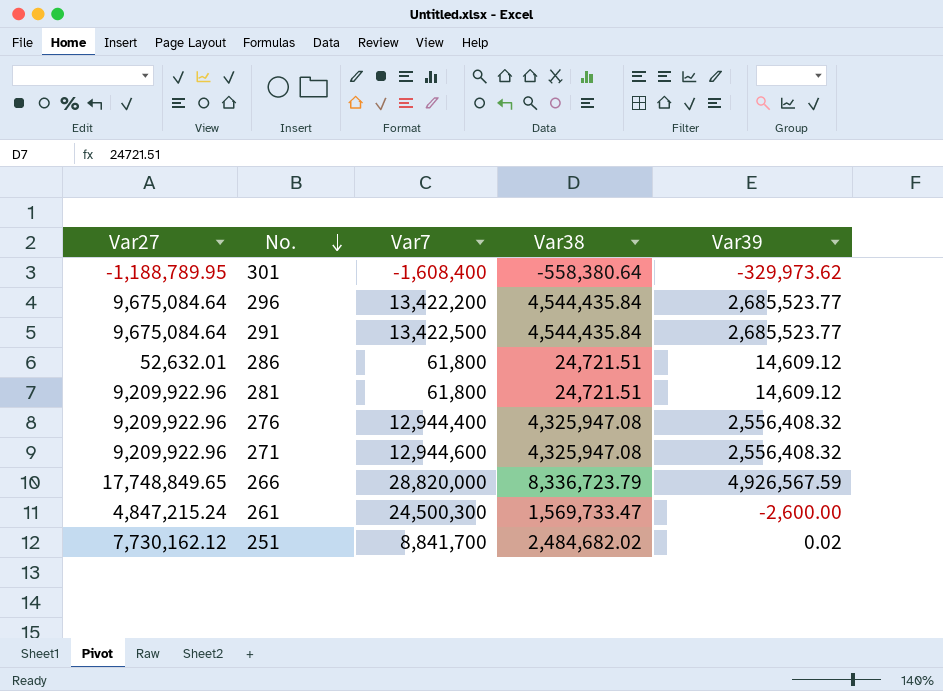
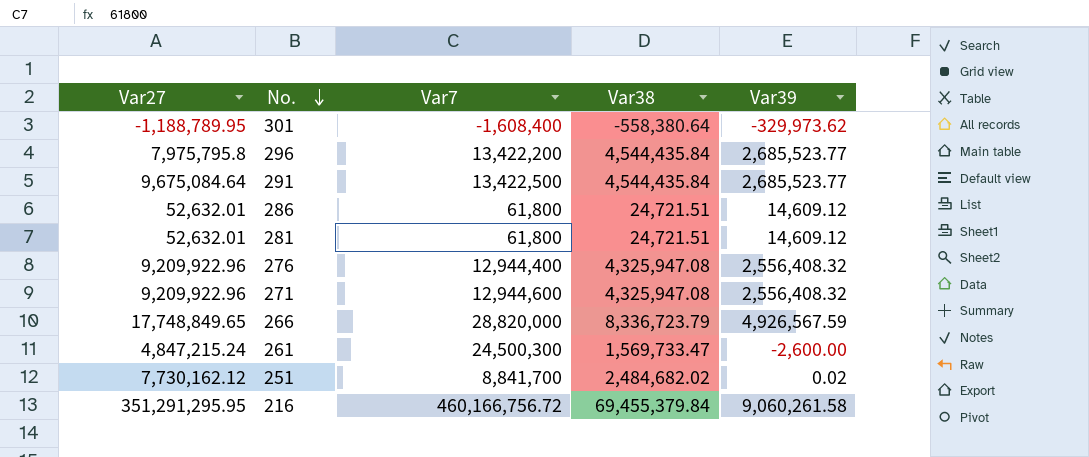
296 | Var27: 9,675,084.64 -> 7,975,795.8
281 | Var27: 9,209,922.96 -> 52,632.01
row 216: none -> 351,291,295.95 | 460,166,756.72 | 69,455,379.84 | 9,060,261.58

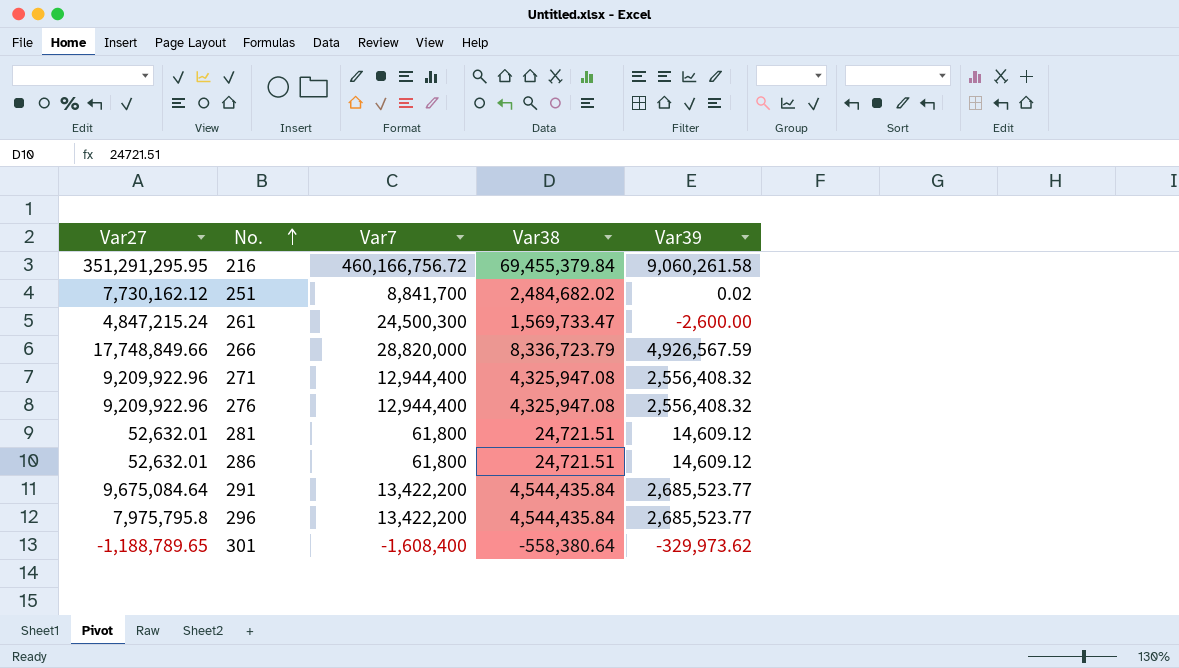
row order: No. descending -> No. ascending
266 | Var27: 17,748,849.65 -> 17,748,849.66
271 | Var7: 12,944,600 -> 12,944,400
291 | Var7: 13,422,500 -> 13,422,200
301 | Var27: -1,188,789.95 -> -1,188,789.65

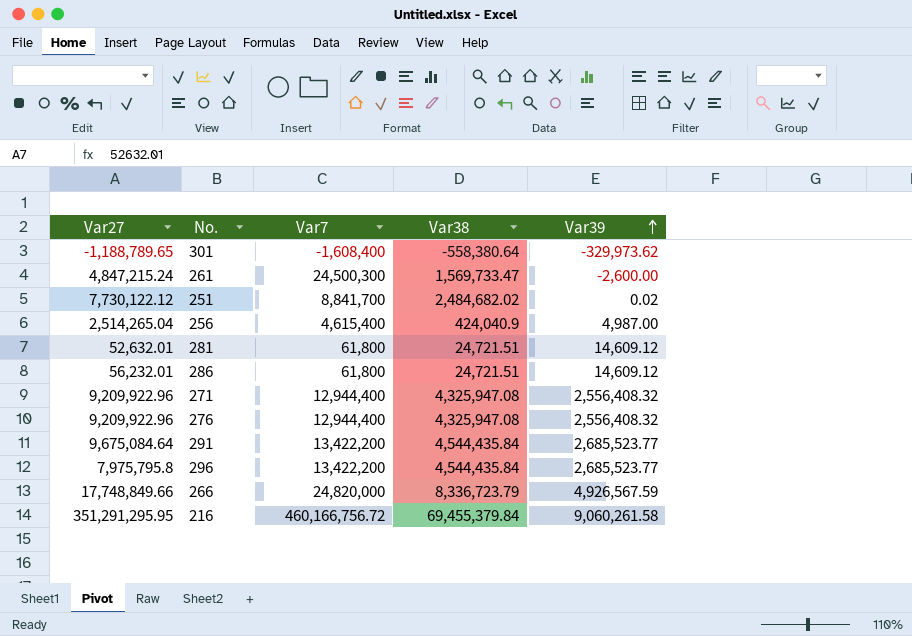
row order: No. ascending -> Var39 ascending
251 | Var27: 7,730,162.12 -> 7,730,122.12
row 256: none -> 2,514,265.04 | 4,615,400 | 424,040.9 | 4,987.00
286 | Var27: 52,632.01 -> 56,232.01
266 | Var7: 28,820,000 -> 24,820,000

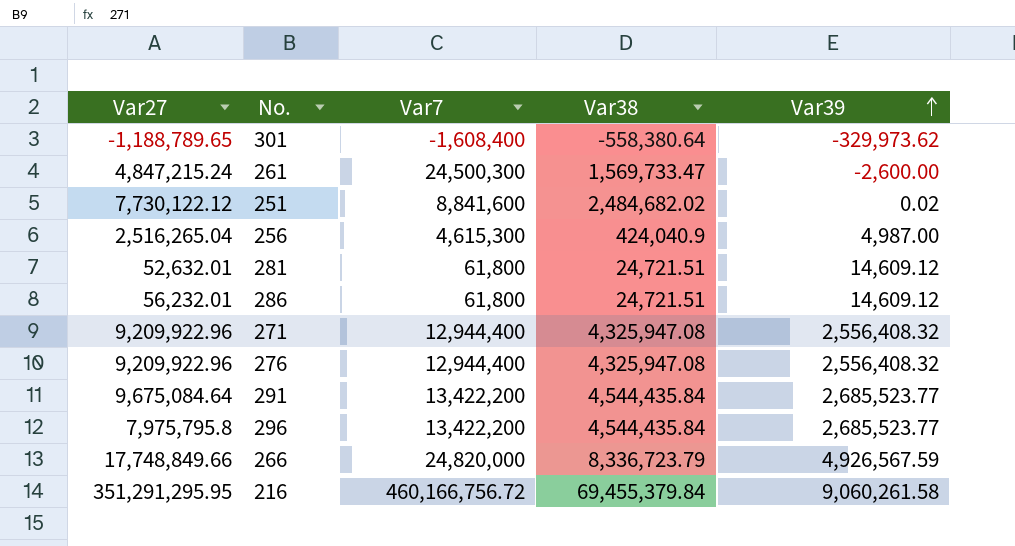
251 | Var7: 8,841,700 -> 8,841,600
256 | Var27: 2,514,265.04 -> 2,516,265.04
256 | Var7: 4,615,400 -> 4,615,300

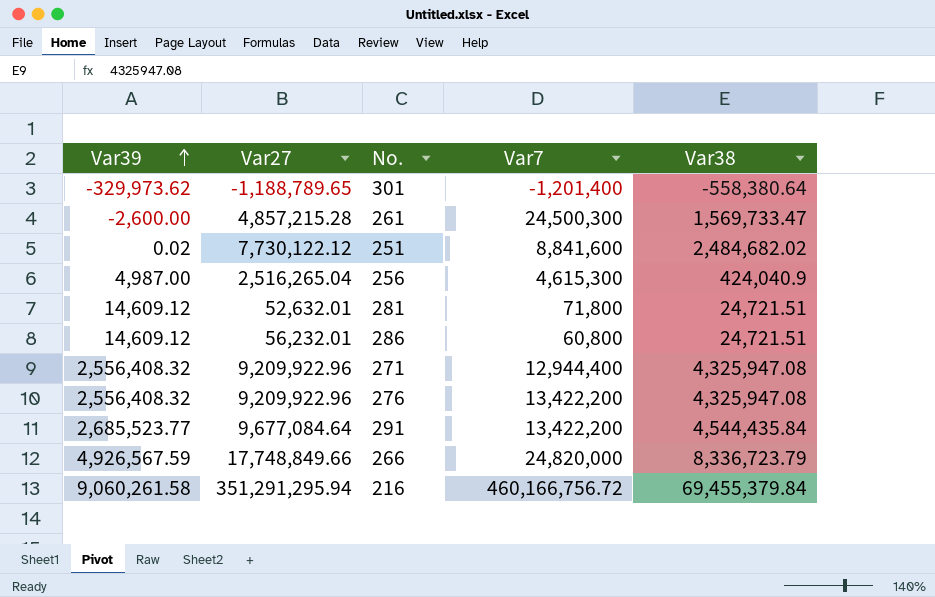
column Var39 | position: 5 -> 1
row 296: 7,975,795.8 | 13,422,200 | 4,544,435.84 | 2,685,523.77 -> none
301 | Var7: -1,608,400 -> -1,201,400
261 | Var27: 4,847,215.24 -> 4,857,215.28
281 | Var7: 61,800 -> 71,800
286 | Var7: 61,800 -> 60,800
276 | Var7: 12,944,400 -> 13,422,200
291 | Var27: 9,675,084.64 -> 9,677,084.64
216 | Var27: 351,291,295.95 -> 351,291,295.94

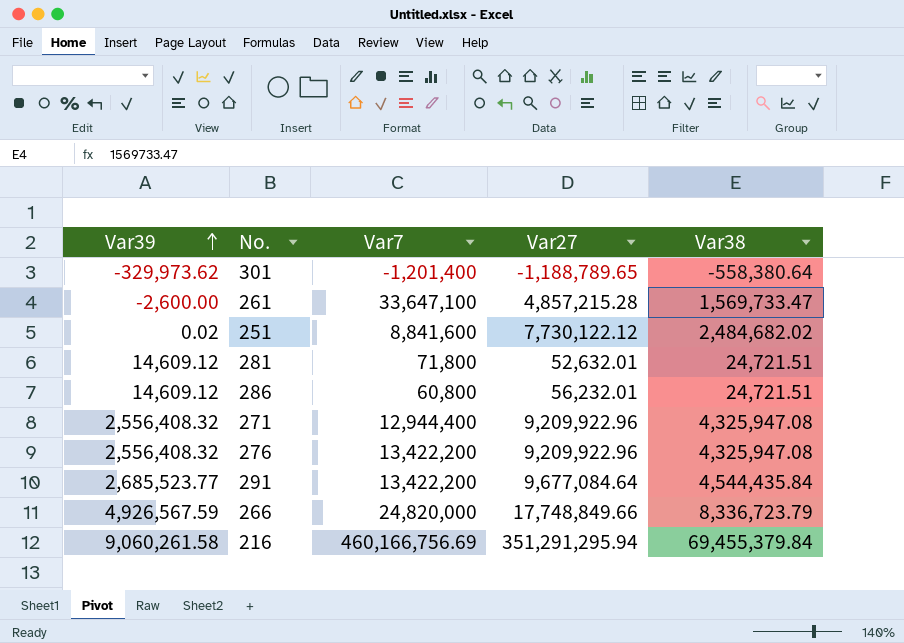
column Var27 | position: 2 -> 4
row 256: 4,987.00 | 2,516,265.04 | 4,615,300 | 424,040.9 -> none
261 | Var7: 24,500,300 -> 33,647,100
216 | Var7: 460,166,756.72 -> 460,166,756.69

